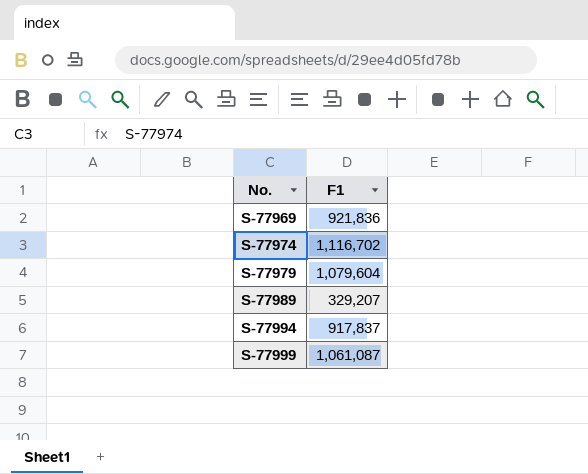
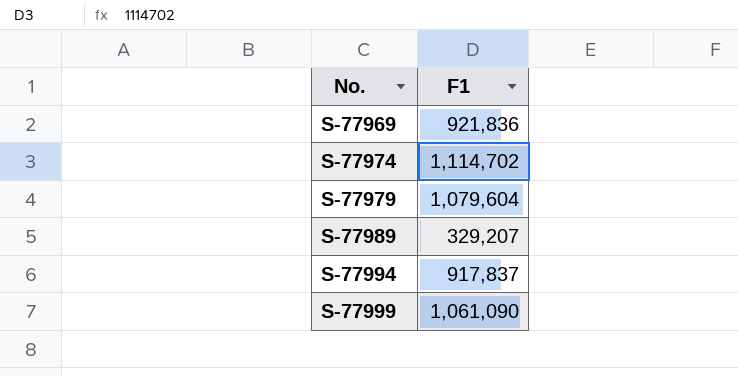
S-77974 | F1: 1,116,702 -> 1,114,702
S-77999 | F1: 1,061,087 -> 1,061,090

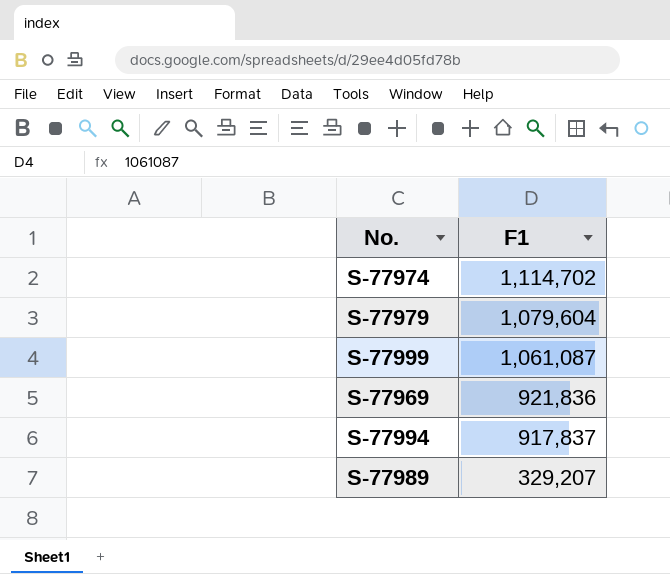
row order: No. ascending -> F1 descending
S-77999 | F1: 1,061,090 -> 1,061,087

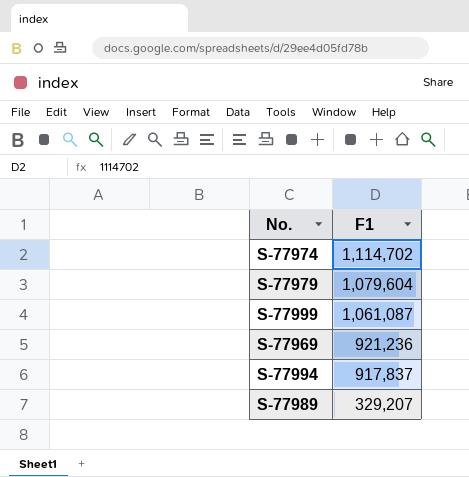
S-77969 | F1: 921,836 -> 921,236

